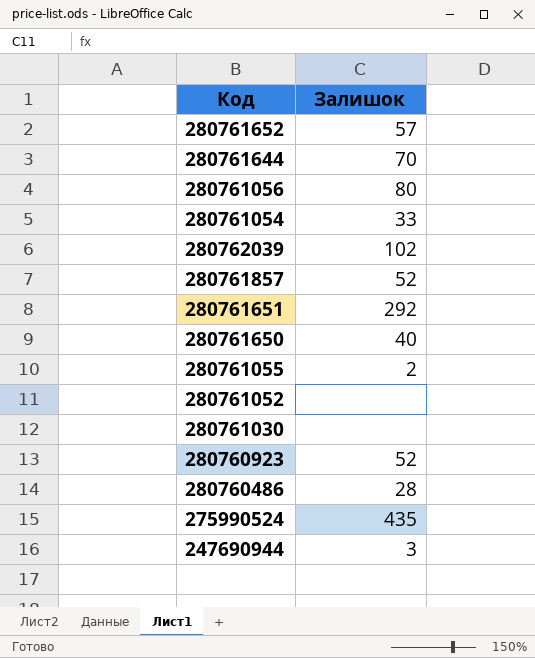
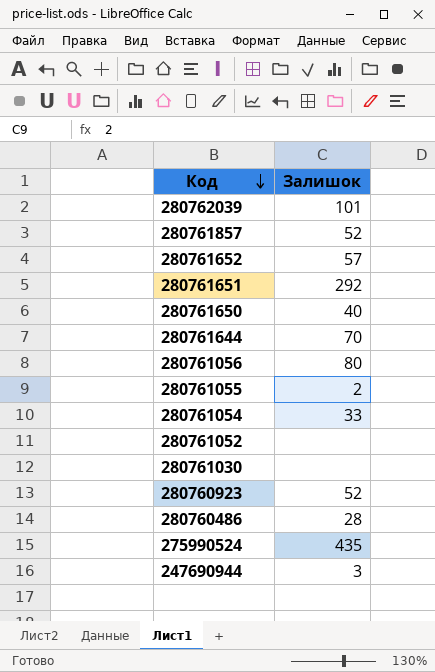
row order: none -> Код descending
280762039 | Залишок: 102 -> 101

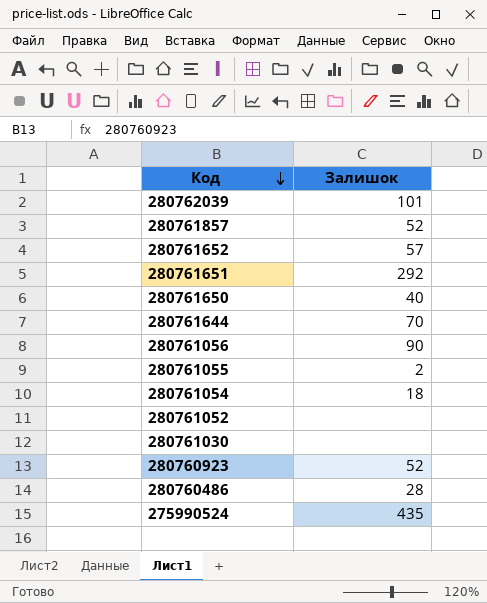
row 247690944: 3 -> none
280761056 | Залишок: 80 -> 90
280761054 | Залишок: 33 -> 18

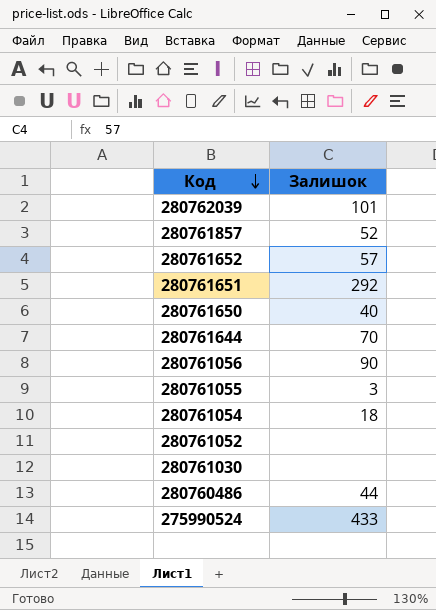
row 280760923: 52 -> none
280761055 | Залишок: 2 -> 3
280760486 | Залишок: 28 -> 44
275990524 | Залишок: 435 -> 433

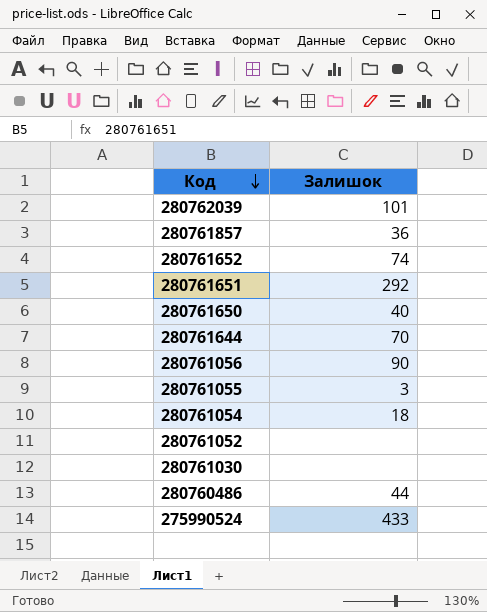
280761857 | Залишок: 52 -> 36
280761652 | Залишок: 57 -> 74

